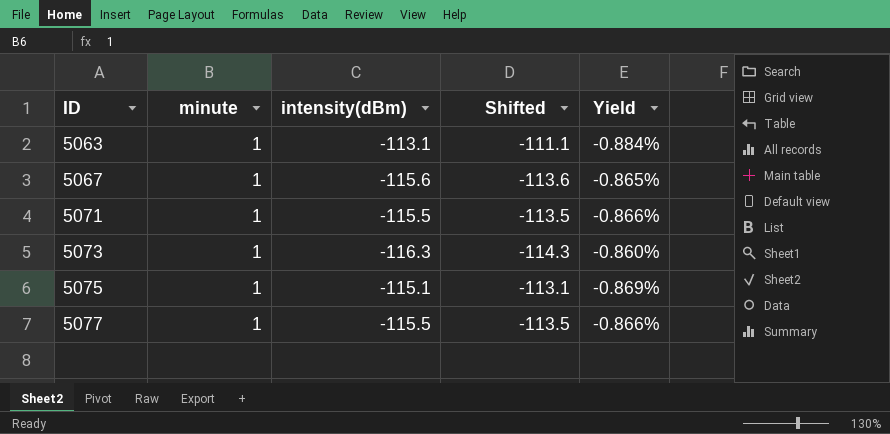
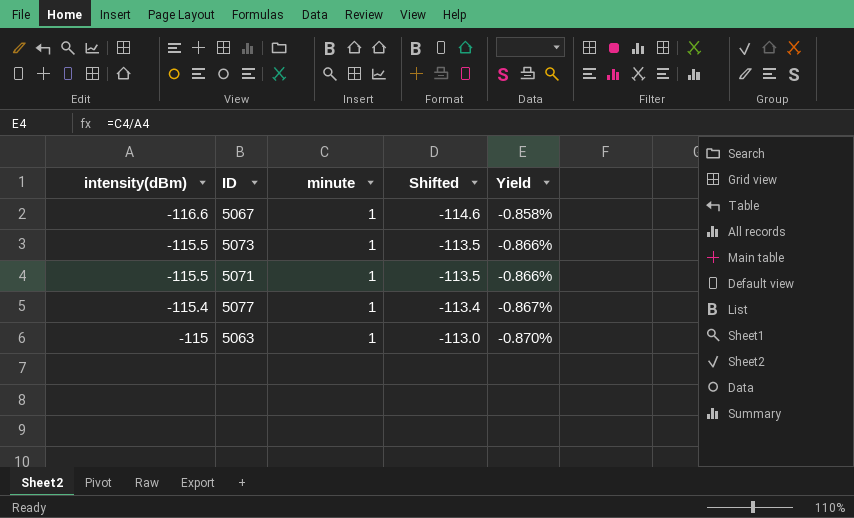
row order: ID ascending -> intensity(dBm) ascending
column intensity(dBm) | position: 3 -> 1
row 5075: 1 | -115.1 | -113.1 | -0.869% -> none
5067 | intensity(dBm): -115.6 -> -116.6
5067 | Shifted: -113.6 -> -114.6
5067 | Yield: -0.865% -> -0.858%
5073 | intensity(dBm): -116.3 -> -115.5
5073 | Shifted: -114.3 -> -113.5
5073 | Yield: -0.860% -> -0.866%
5077 | intensity(dBm): -115.5 -> -115.4
5077 | Shifted: -113.5 -> -113.4
5077 | Yield: -0.866% -> -0.867%
5063 | intensity(dBm): -113.1 -> -115
5063 | Shifted: -111.1 -> -113.0
5063 | Yield: -0.884% -> -0.870%

